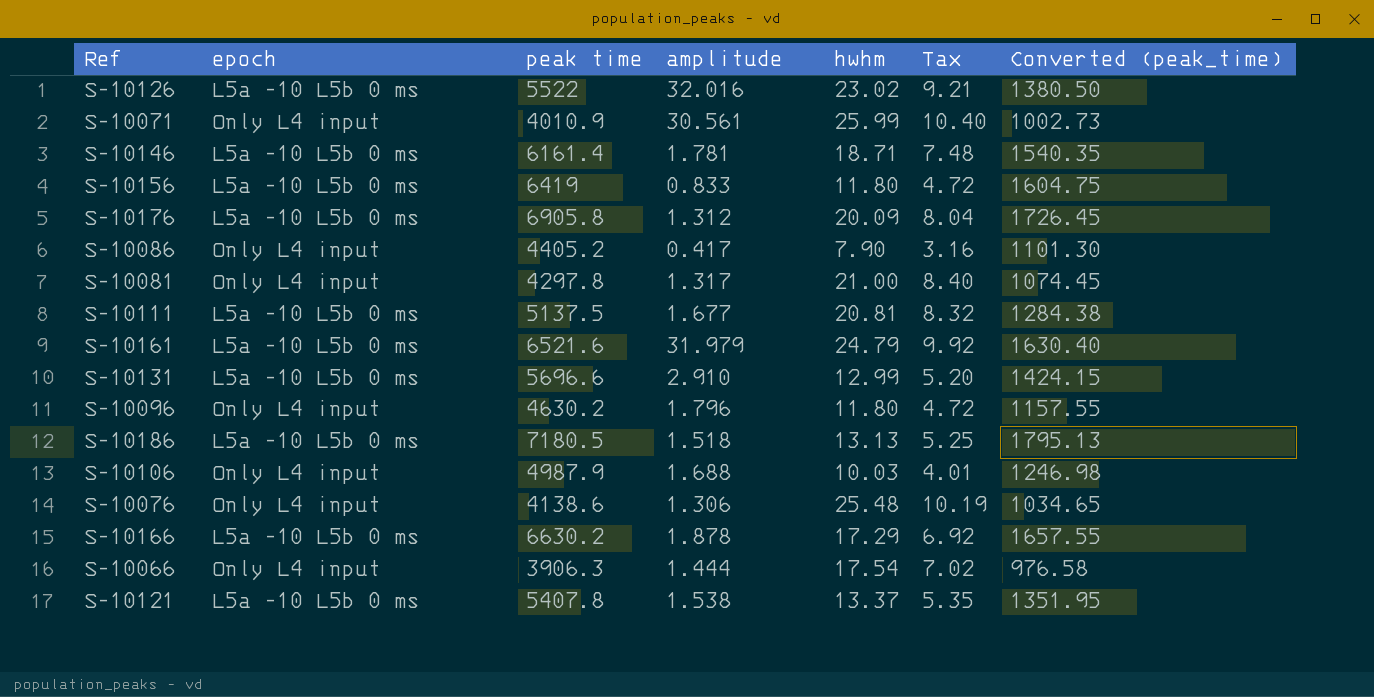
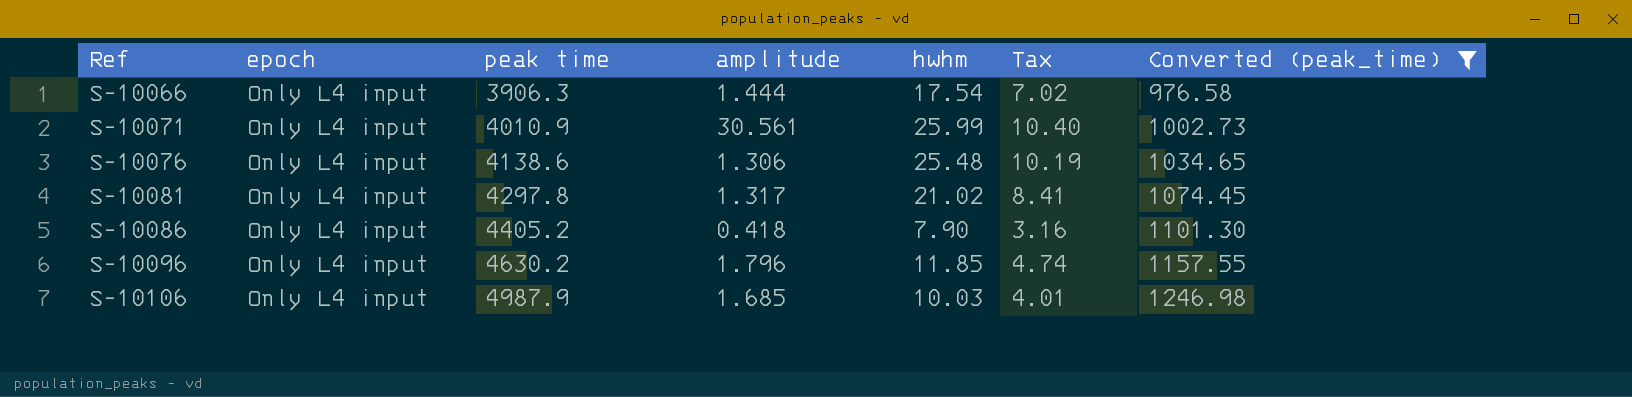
filter: none -> Converted (peak_time) <= 1246.98
row order: none -> Ref ascending
S-10081 | hwhm: 21.00 -> 21.02
S-10081 | Tax: 8.40 -> 8.41
S-10086 | amplitude: 0.417 -> 0.418
S-10096 | hwhm: 11.80 -> 11.85
S-10096 | Tax: 4.72 -> 4.74
S-10106 | amplitude: 1.688 -> 1.685

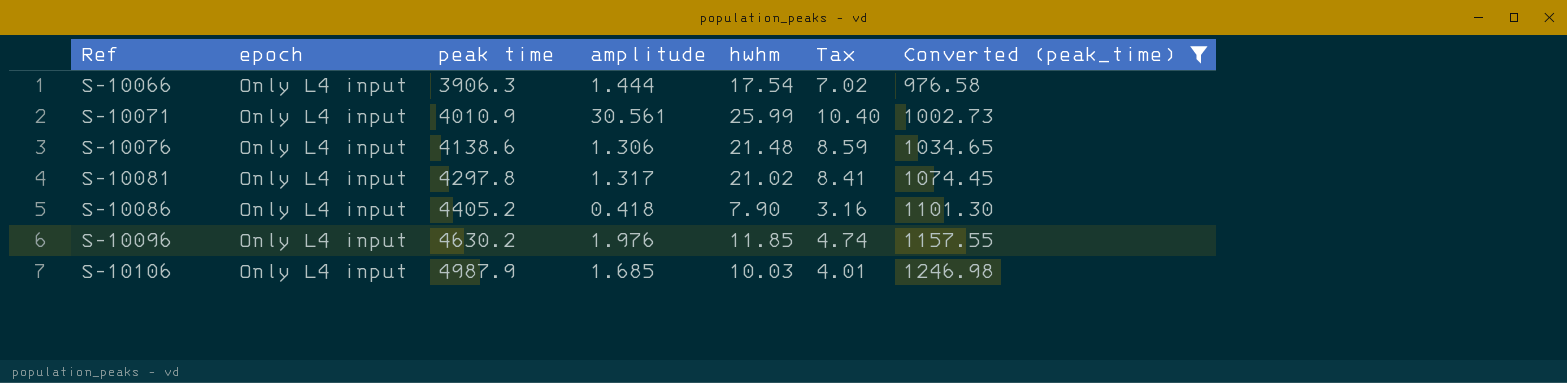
S-10076 | hwhm: 25.48 -> 21.48
S-10076 | Tax: 10.19 -> 8.59
S-10096 | amplitude: 1.796 -> 1.976

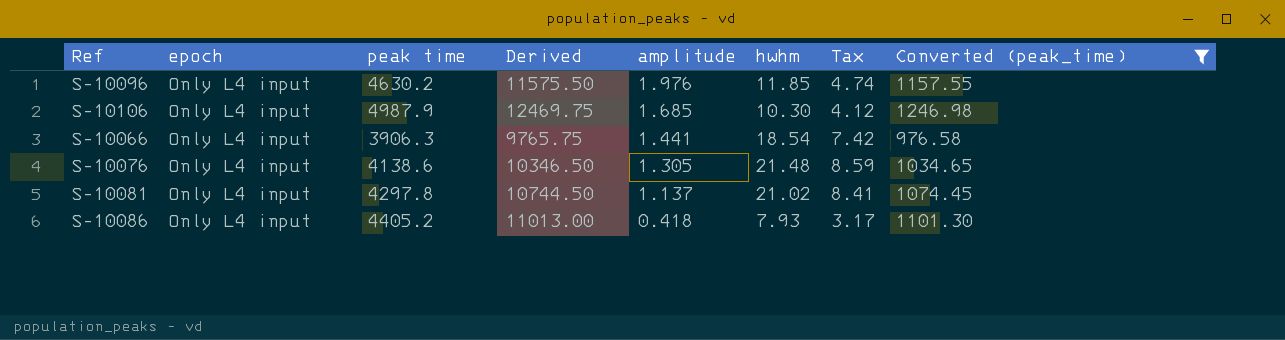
row order: Ref ascending -> amplitude descending
column Derived | formula: none -> [peak time] * 2.5
row S-10071: Only L4 input | 4010.9 | 30.561 | 25.99 | 10.40 | 1002.73 -> none
S-10106 | hwhm: 10.03 -> 10.30
S-10106 | Tax: 4.01 -> 4.12
S-10066 | amplitude: 1.444 -> 1.441
S-10066 | hwhm: 17.54 -> 18.54
S-10066 | Tax: 7.02 -> 7.42
S-10076 | amplitude: 1.306 -> 1.305
S-10081 | amplitude: 1.317 -> 1.137
S-10086 | hwhm: 7.90 -> 7.93
S-10086 | Tax: 3.16 -> 3.17

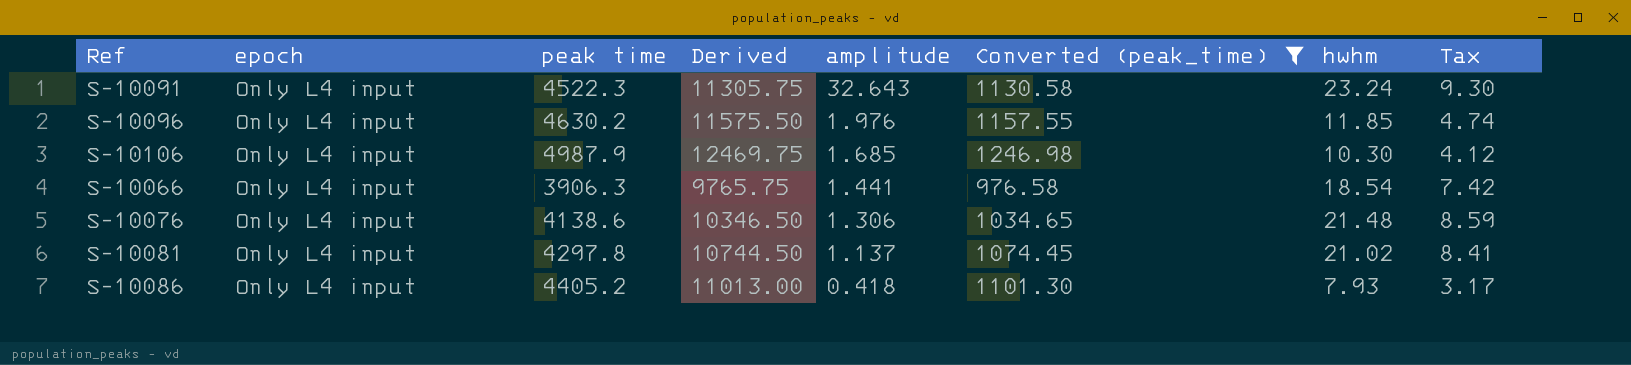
column Converted (peak_time) | position: 8 -> 6
row S-10091: none -> Only L4 input | 4522.3 | 11305.75 | 32.643 | 1130.58 | 23.24 | 9.30
S-10076 | amplitude: 1.305 -> 1.306

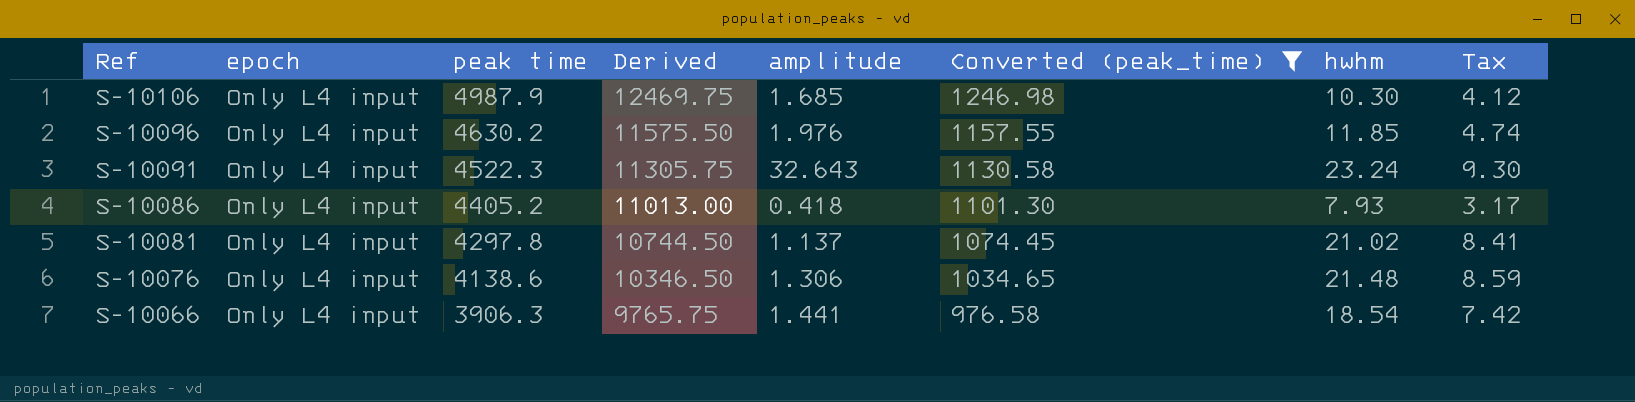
row order: amplitude descending -> Ref descending

